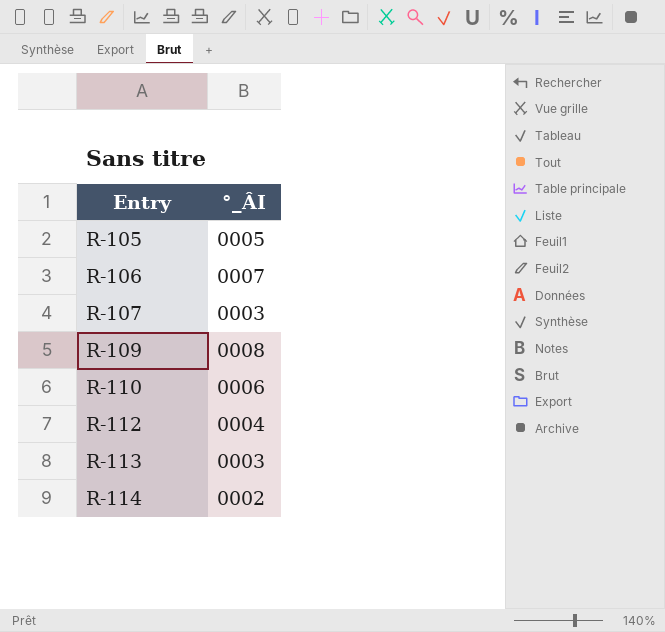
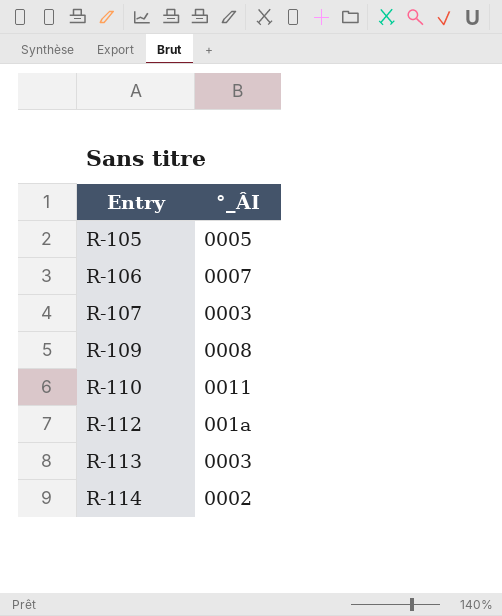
R-110 | °_ÂI: 0006 -> 0011
R-112 | °_ÂI: 0004 -> 001a

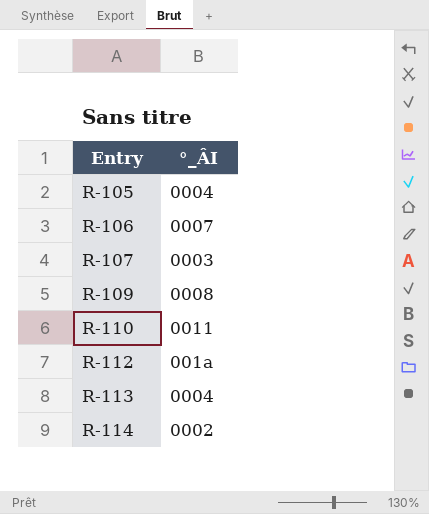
R-105 | °_ÂI: 0005 -> 0004
R-113 | °_ÂI: 0003 -> 0004

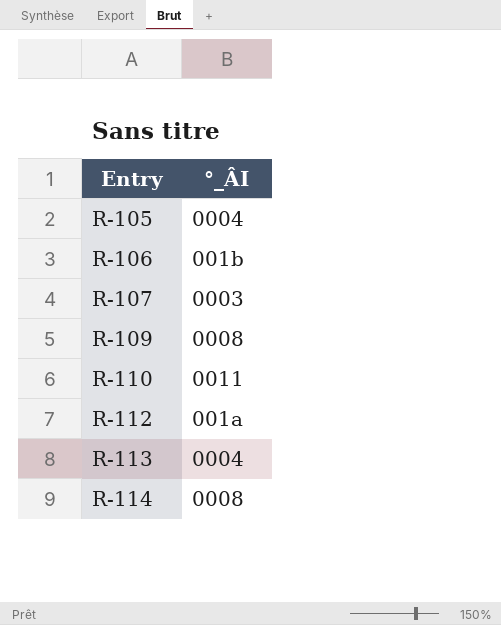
R-106 | °_ÂI: 0007 -> 001b
R-114 | °_ÂI: 0002 -> 0008

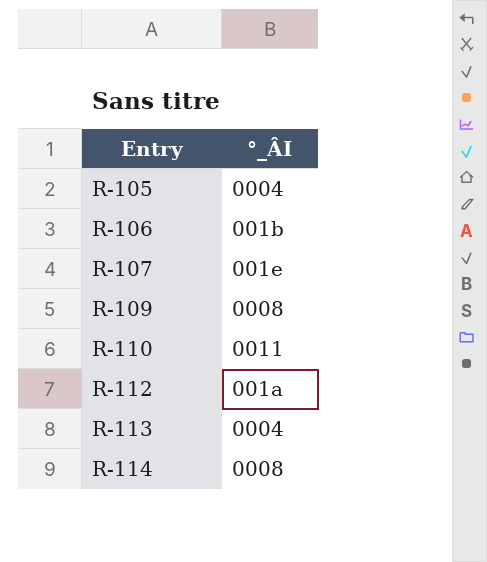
R-107 | °_ÂI: 0003 -> 001e

